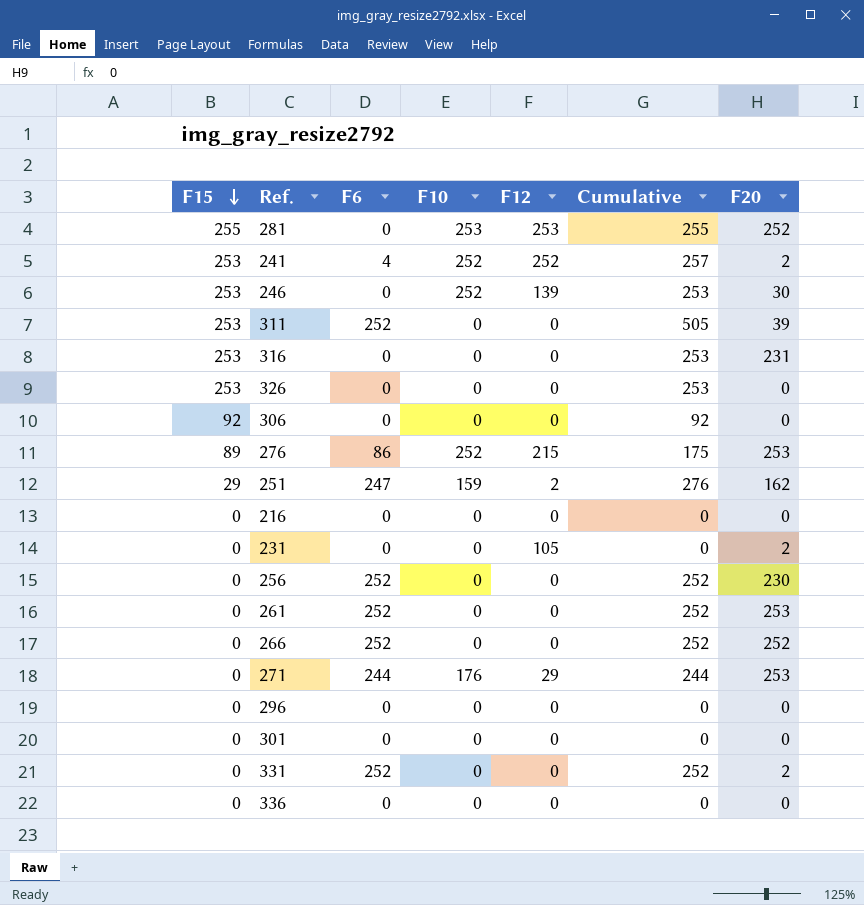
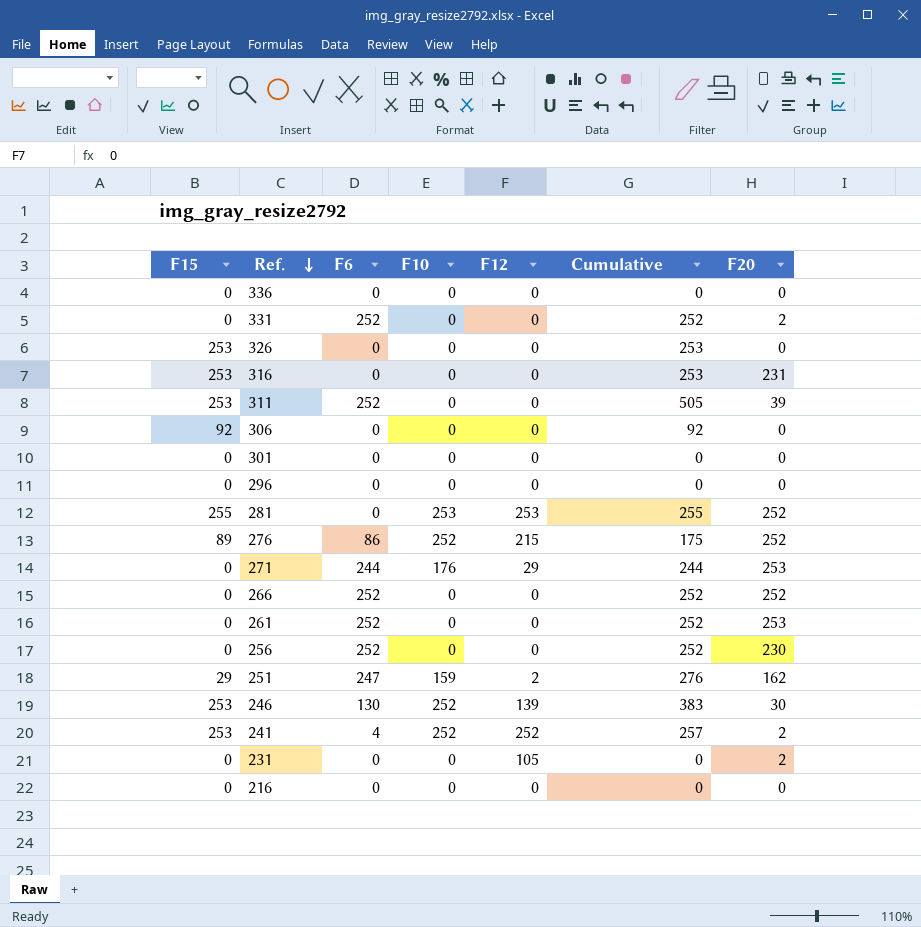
row order: F15 descending -> Ref. descending
276 | F20: 253 -> 252
246 | F6: 0 -> 130
246 | Cumulative: 253 -> 383

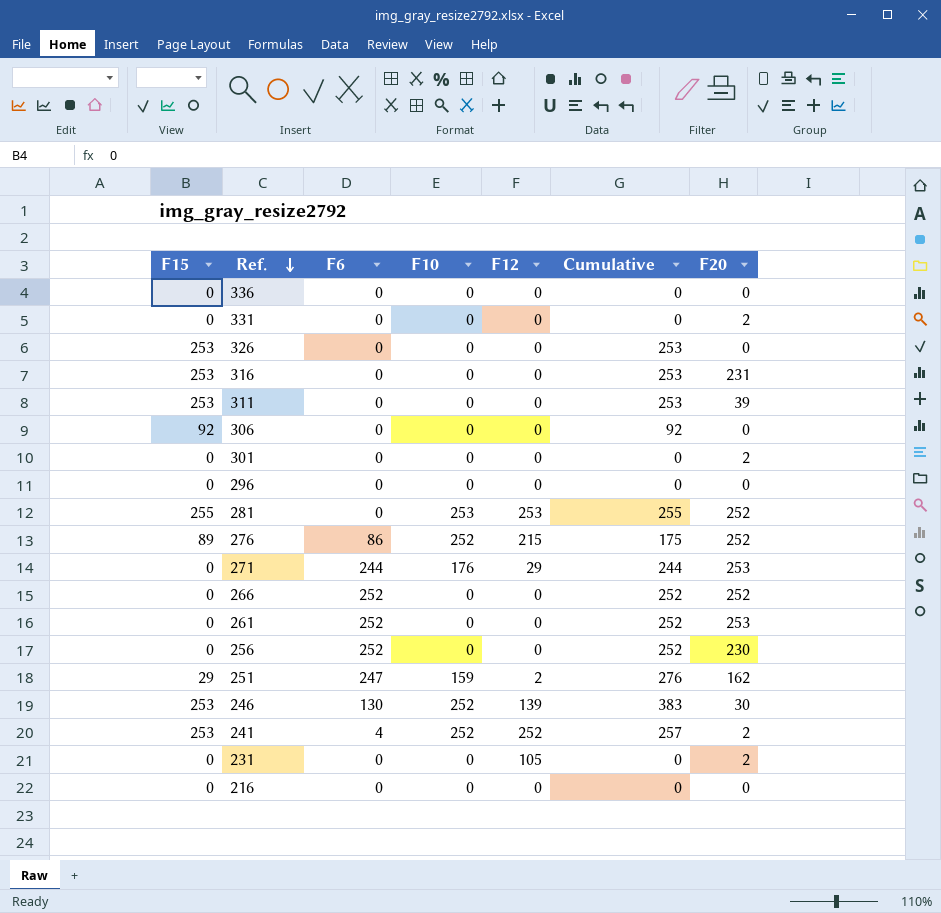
331 | F6: 252 -> 0
331 | Cumulative: 252 -> 0
311 | F6: 252 -> 0
311 | Cumulative: 505 -> 253
301 | F20: 0 -> 2

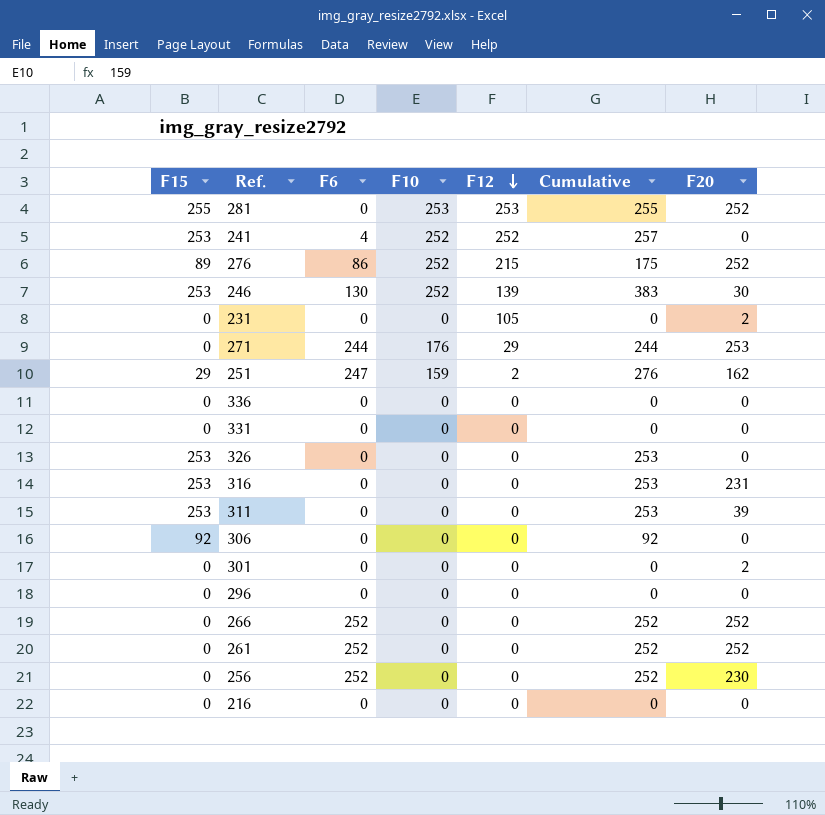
row order: Ref. descending -> F12 descending
241 | F20: 2 -> 0
331 | F20: 2 -> 0
261 | F20: 253 -> 252

